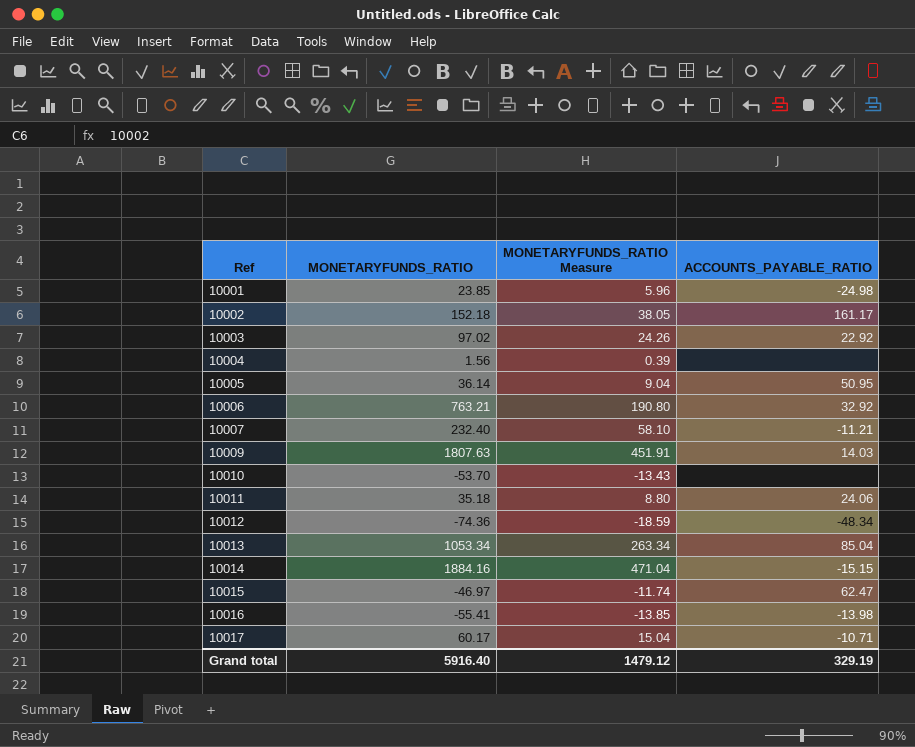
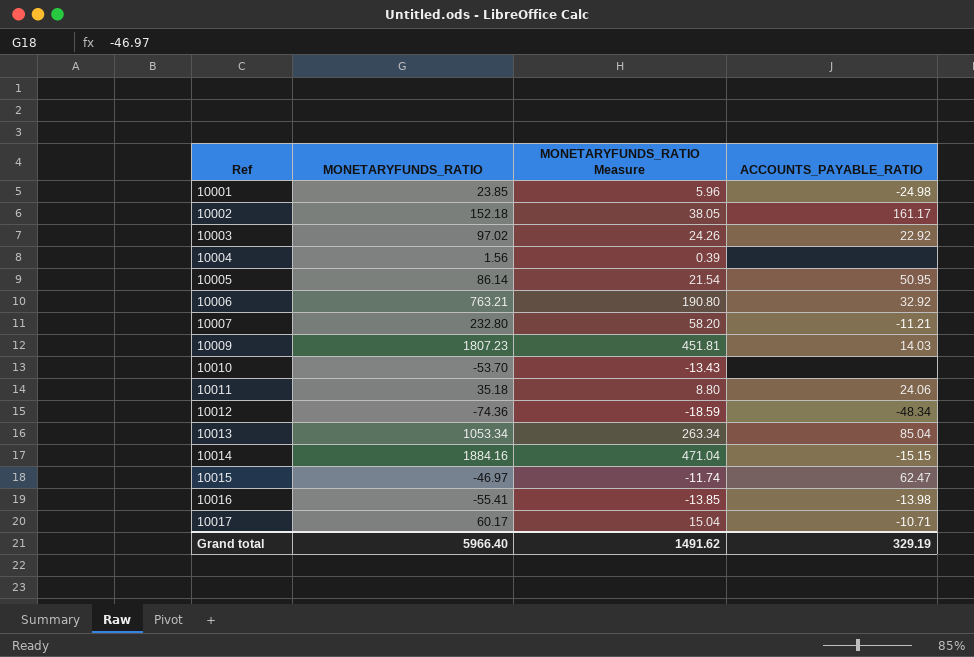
10005 | MONETARYFUNDS_RATIO: 36.14 -> 86.14
10005 | MONETARYFUNDS_RATIO Measure: 9.04 -> 21.54
10007 | MONETARYFUNDS_RATIO: 232.40 -> 232.80
10007 | MONETARYFUNDS_RATIO Measure: 58.10 -> 58.20
10009 | MONETARYFUNDS_RATIO: 1807.63 -> 1807.23
10009 | MONETARYFUNDS_RATIO Measure: 451.91 -> 451.81
Grand total | MONETARYFUNDS_RATIO: 5916.40 -> 5966.40
Grand total | MONETARYFUNDS_RATIO Measure: 1479.12 -> 1491.62

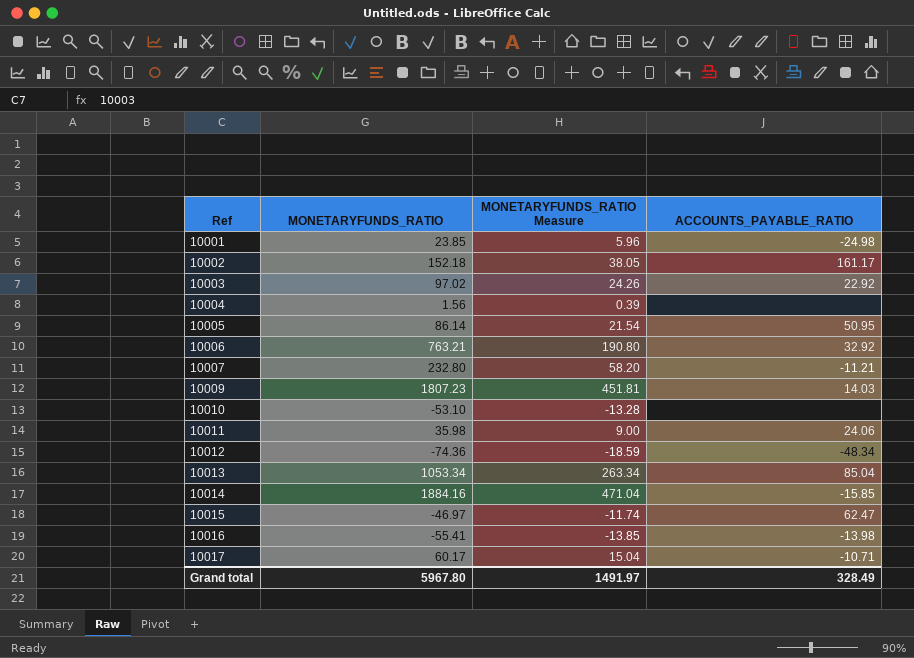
10010 | MONETARYFUNDS_RATIO: -53.70 -> -53.10
10010 | MONETARYFUNDS_RATIO Measure: -13.43 -> -13.28
10011 | MONETARYFUNDS_RATIO: 35.18 -> 35.98
10011 | MONETARYFUNDS_RATIO Measure: 8.80 -> 9.00
10014 | ACCOUNTS_PAYABLE_RATIO: -15.15 -> -15.85
Grand total | MONETARYFUNDS_RATIO: 5966.40 -> 5967.80
Grand total | MONETARYFUNDS_RATIO Measure: 1491.62 -> 1491.97
Grand total | ACCOUNTS_PAYABLE_RATIO: 329.19 -> 328.49

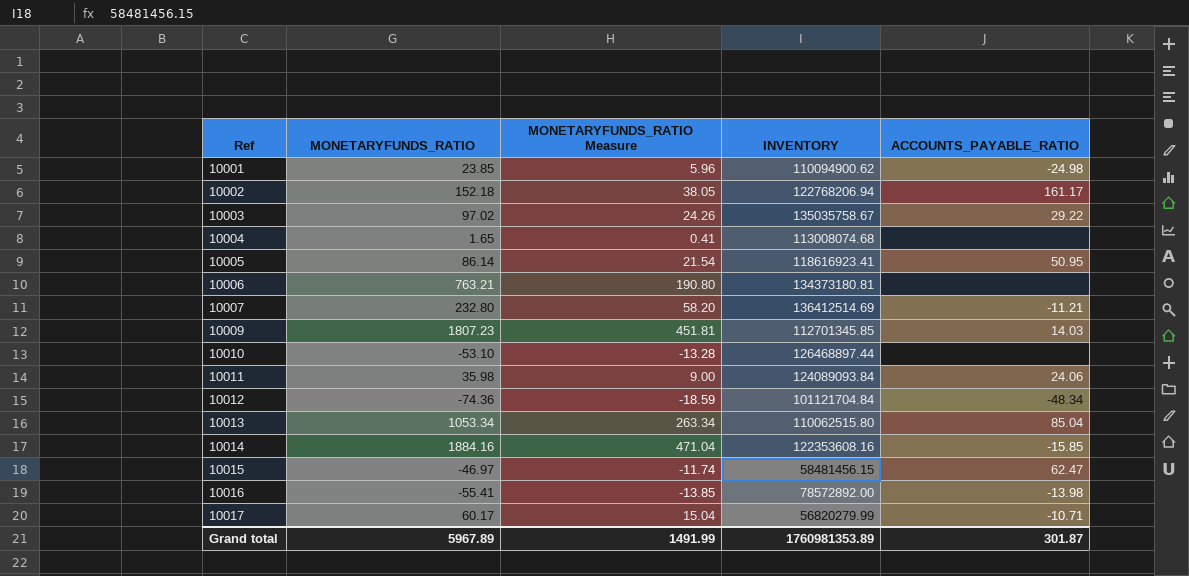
column INVENTORY | position: none -> 4
10003 | ACCOUNTS_PAYABLE_RATIO: 22.92 -> 29.22
10004 | MONETARYFUNDS_RATIO: 1.56 -> 1.65
10004 | MONETARYFUNDS_RATIO Measure: 0.39 -> 0.41
10006 | ACCOUNTS_PAYABLE_RATIO: 32.92 -> none
Grand total | MONETARYFUNDS_RATIO: 5967.80 -> 5967.89
Grand total | MONETARYFUNDS_RATIO Measure: 1491.97 -> 1491.99
Grand total | ACCOUNTS_PAYABLE_RATIO: 328.49 -> 301.87

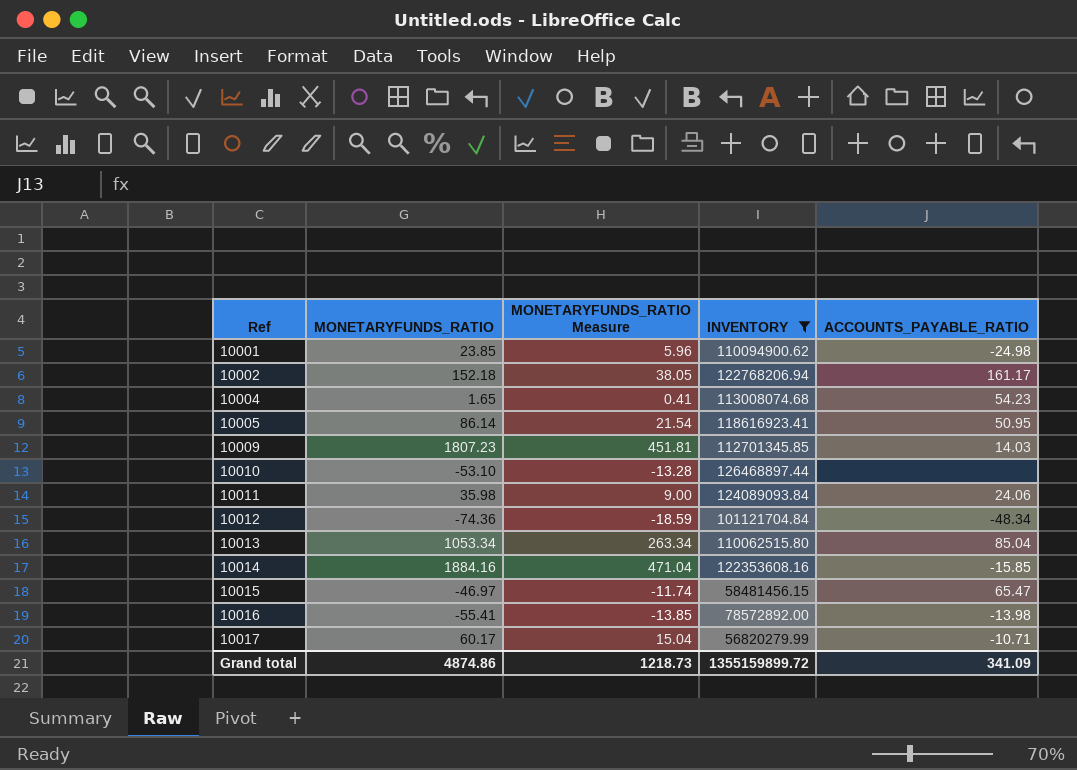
filter: none -> INVENTORY <= 126468897.44
10004 | ACCOUNTS_PAYABLE_RATIO: none -> 54.23
10015 | ACCOUNTS_PAYABLE_RATIO: 62.47 -> 65.47
Grand total | MONETARYFUNDS_RATIO: 5967.89 -> 4874.86
Grand total | MONETARYFUNDS_RATIO Measure: 1491.99 -> 1218.73
Grand total | INVENTORY: 1760981353.89 -> 1355159899.72
Grand total | ACCOUNTS_PAYABLE_RATIO: 301.87 -> 341.09

